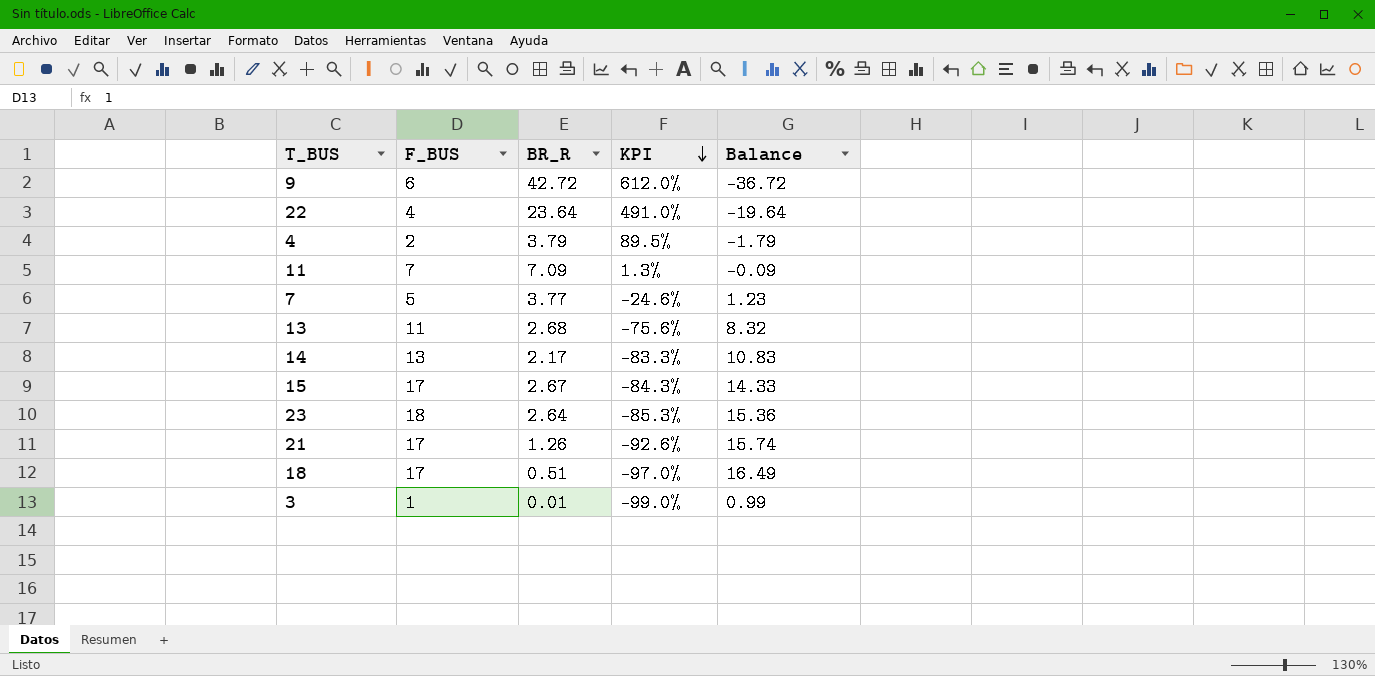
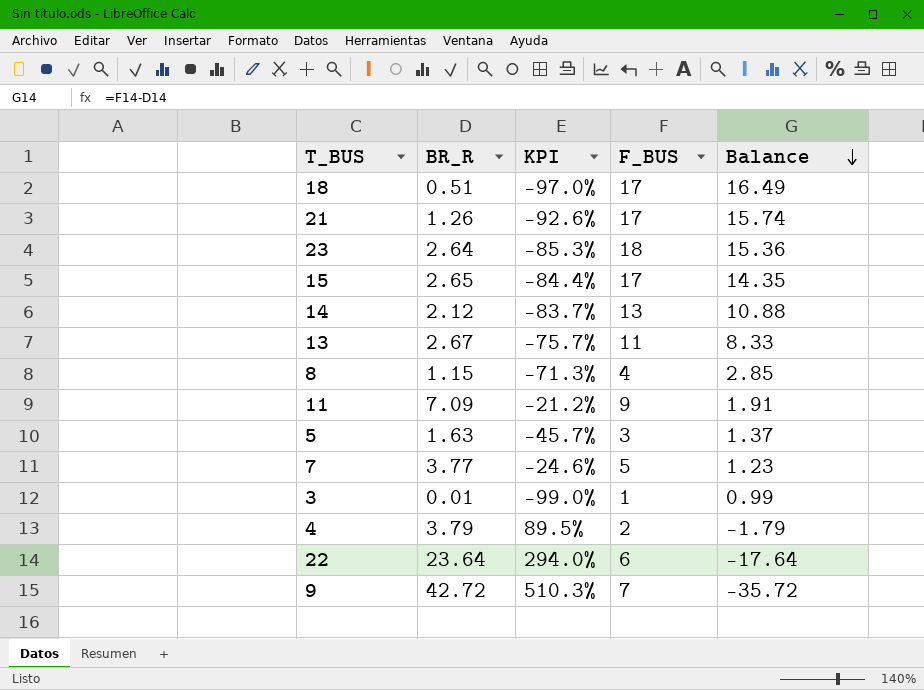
row order: KPI descending -> Balance descending
column F_BUS | position: 2 -> 4
15 | BR_R: 2.67 -> 2.65
15 | KPI: -84.3% -> -84.4%
15 | Balance: 14.33 -> 14.35
14 | BR_R: 2.17 -> 2.12
14 | KPI: -83.3% -> -83.7%
14 | Balance: 10.83 -> 10.88
13 | BR_R: 2.68 -> 2.67
13 | KPI: -75.6% -> -75.7%
13 | Balance: 8.32 -> 8.33
row 8: none -> 1.15 | -71.3% | 4 | 2.85
11 | KPI: 1.3% -> -21.2%
11 | F_BUS: 7 -> 9
11 | Balance: -0.09 -> 1.91
row 5: none -> 1.63 | -45.7% | 3 | 1.37
22 | KPI: 491.0% -> 294.0%
22 | F_BUS: 4 -> 6
22 | Balance: -19.64 -> -17.64
9 | KPI: 612.0% -> 510.3%
9 | F_BUS: 6 -> 7
9 | Balance: -36.72 -> -35.72

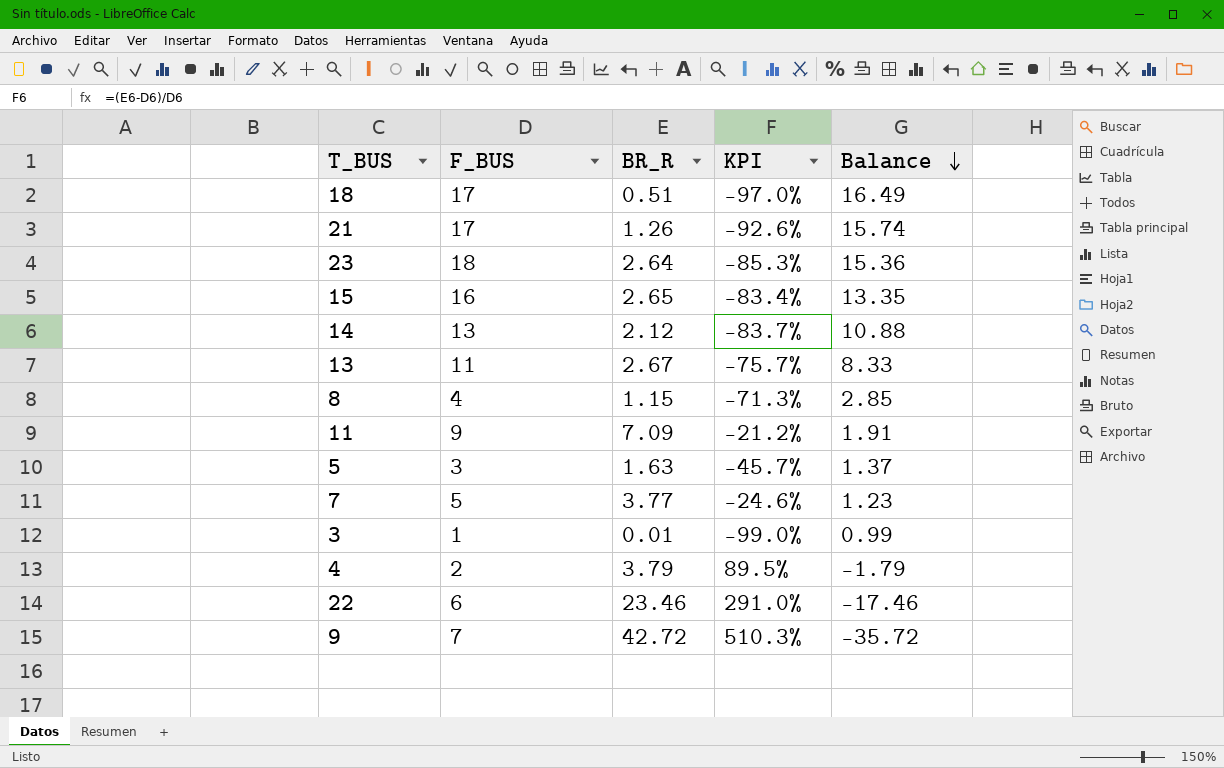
column F_BUS | position: 4 -> 2
15 | F_BUS: 17 -> 16
15 | KPI: -84.4% -> -83.4%
15 | Balance: 14.35 -> 13.35
22 | BR_R: 23.64 -> 23.46
22 | KPI: 294.0% -> 291.0%
22 | Balance: -17.64 -> -17.46

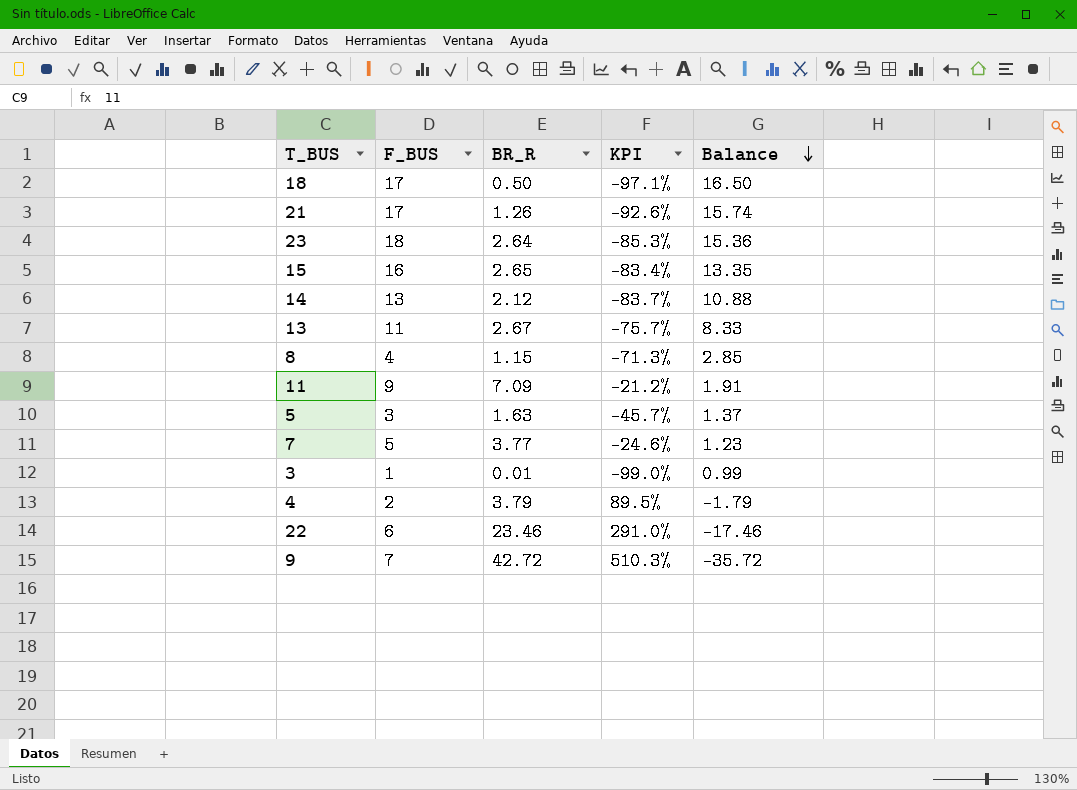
18 | BR_R: 0.51 -> 0.50
18 | KPI: -97.0% -> -97.1%
18 | Balance: 16.49 -> 16.50

